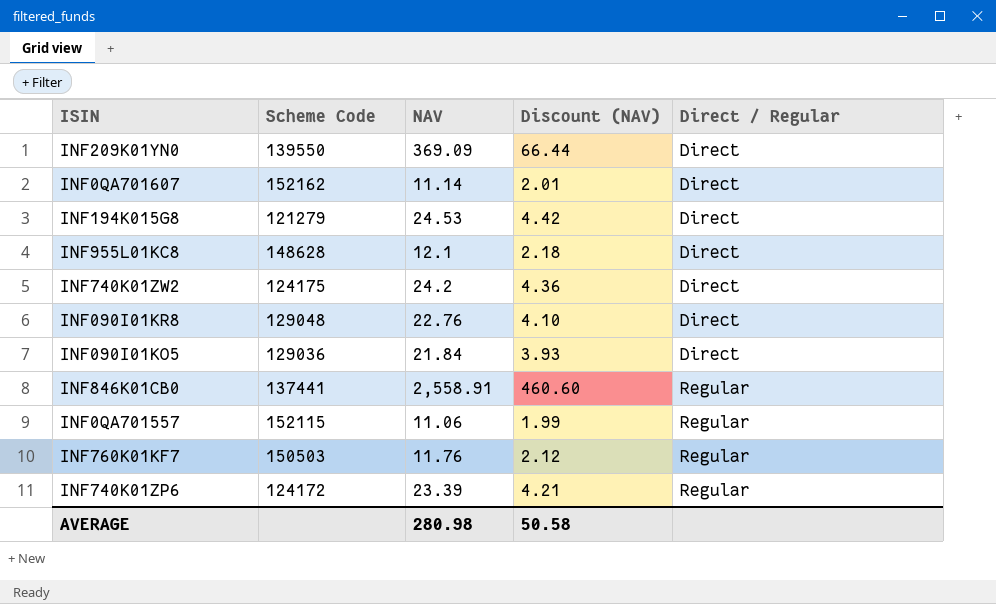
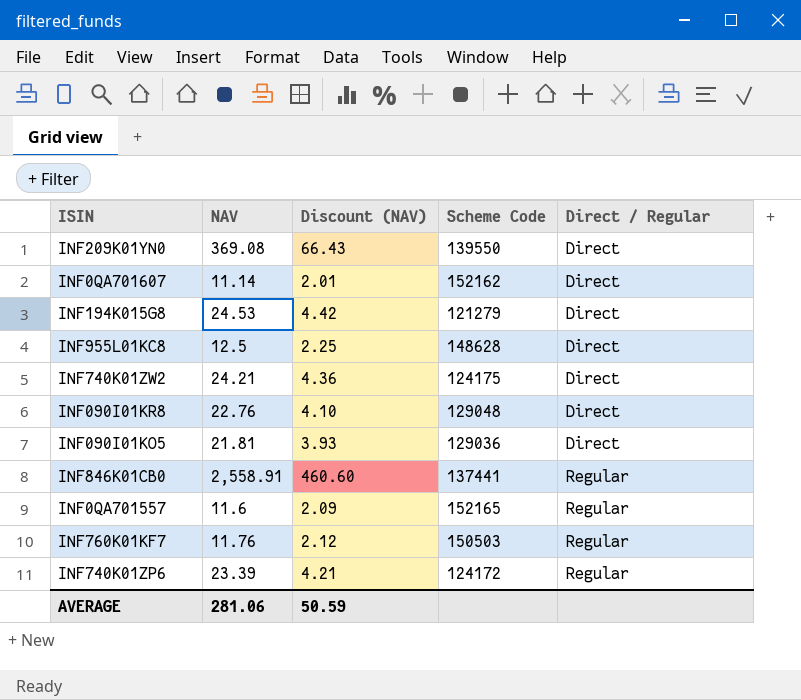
column Scheme Code | position: 2 -> 4
INF209K01YN0 | NAV: 369.09 -> 369.08
INF209K01YN0 | Discount (NAV): 66.44 -> 66.43
INF955L01KC8 | NAV: 12.1 -> 12.5
INF955L01KC8 | Discount (NAV): 2.18 -> 2.25
INF740K01ZW2 | NAV: 24.2 -> 24.21
INF090I01KO5 | NAV: 21.84 -> 21.81
INF0QA701557 | NAV: 11.06 -> 11.6
INF0QA701557 | Discount (NAV): 1.99 -> 2.09
INF0QA701557 | Scheme Code: 152115 -> 152165
AVERAGE | NAV: 280.98 -> 281.06
AVERAGE | Discount (NAV): 50.58 -> 50.59

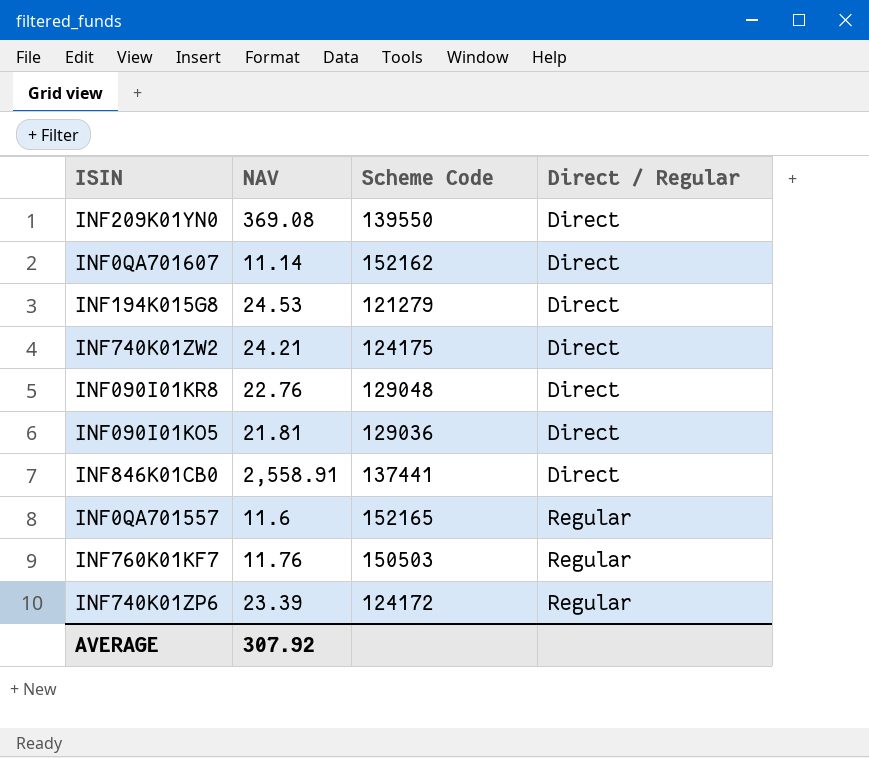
column Discount (NAV) | formula: [NAV] * 0.18 -> none
row INF955L01KC8: 12.5 | 2.25 | 148628 | Direct -> none
INF846K01CB0 | Direct / Regular: Regular -> Direct
AVERAGE | NAV: 281.06 -> 307.92

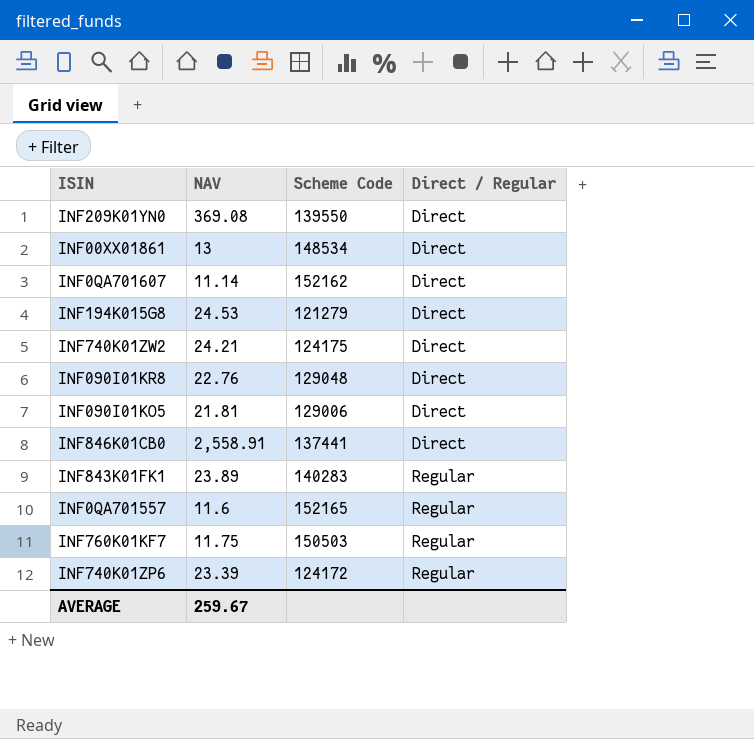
row INF00XX01861: none -> 13 | 148534 | Direct
INF090I01KO5 | Scheme Code: 129036 -> 129006
row INF843K01FK1: none -> 23.89 | 140283 | Regular
INF760K01KF7 | NAV: 11.76 -> 11.75
AVERAGE | NAV: 307.92 -> 259.67

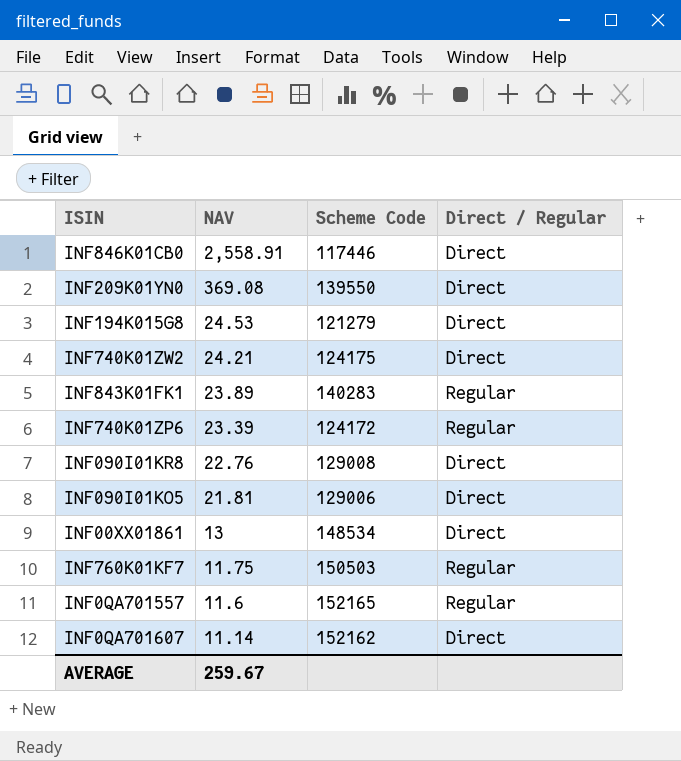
row order: Direct / Regular ascending -> NAV descending
INF846K01CB0 | Scheme Code: 137441 -> 117446
INF090I01KR8 | Scheme Code: 129048 -> 129008

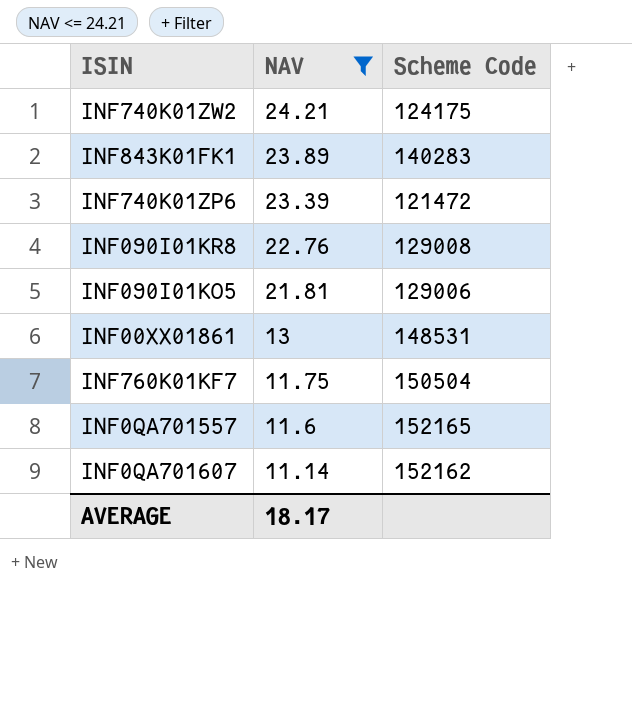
filter: none -> NAV <= 24.21
column Direct / Regular | position: 4 -> none
INF740K01ZP6 | Scheme Code: 124172 -> 121472
INF00XX01861 | Scheme Code: 148534 -> 148531
INF760K01KF7 | Scheme Code: 150503 -> 150504
AVERAGE | NAV: 259.67 -> 18.17

